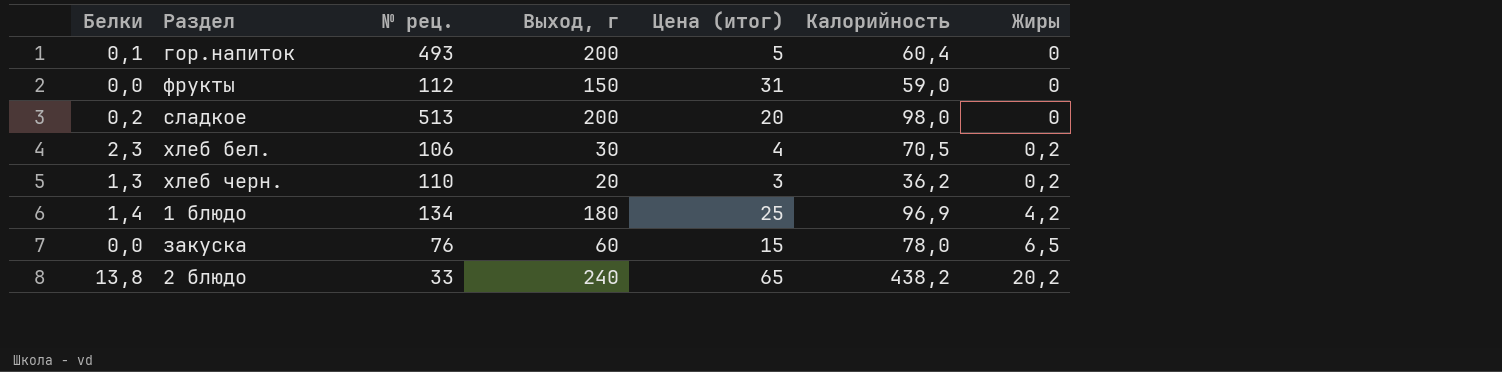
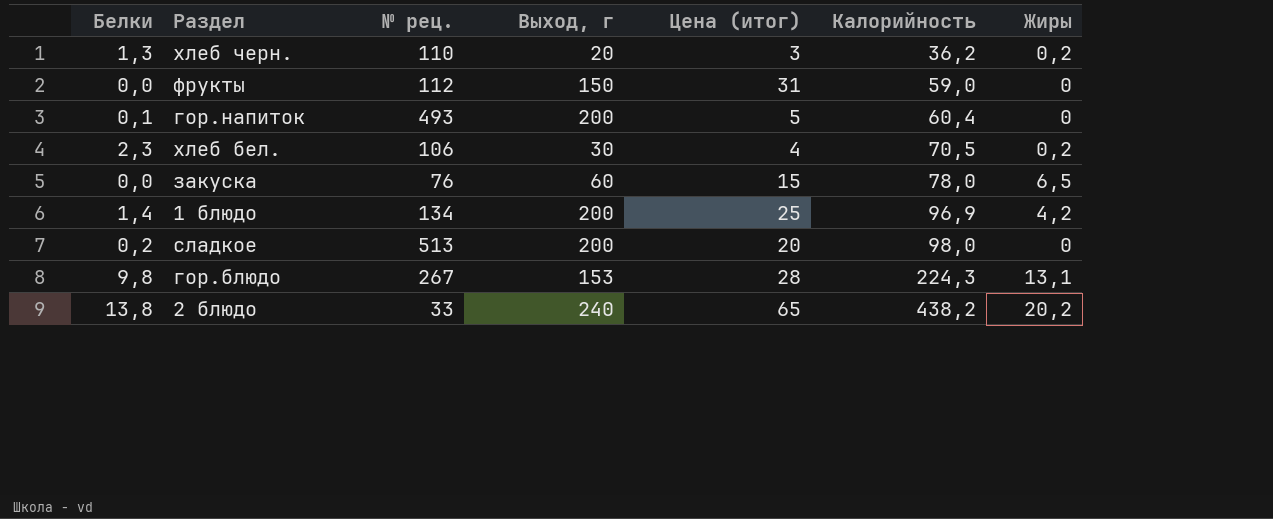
row order: Жиры ascending -> Калорийность ascending
1 блюдо | Выход, г: 180 -> 200
row гор.блюдо: none -> 9,8 | 267 | 153 | 28 | 224,3 | 13,1

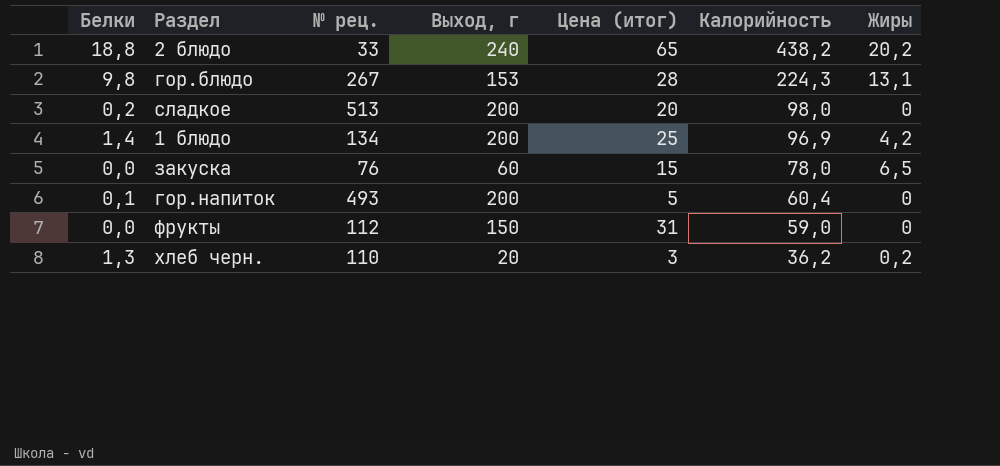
row order: Калорийность ascending -> Калорийность descending
row хлеб бел.: 2,3 | 106 | 30 | 4 | 70,5 | 0,2 -> none
2 блюдо | Белки: 13,8 -> 18,8

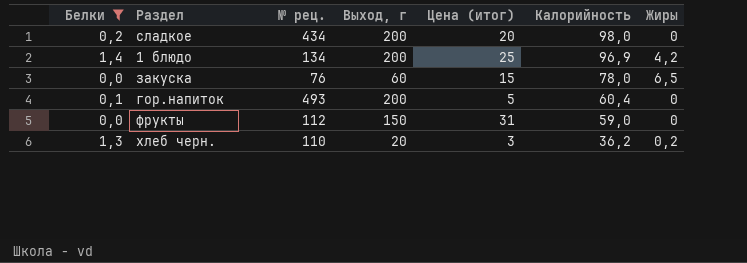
filter: none -> Белки <= 1,4
сладкое | № рец.: 513 -> 434

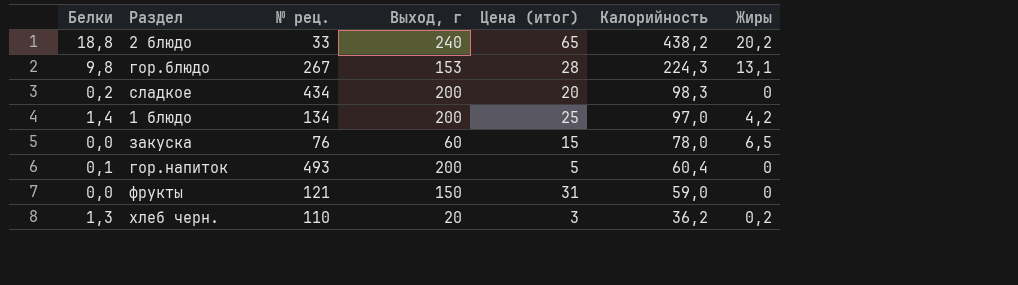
filter: Белки <= 1,4 -> none
сладкое | Калорийность: 98,0 -> 98,3
1 блюдо | Калорийность: 96,9 -> 97,0
фрукты | № рец.: 112 -> 121

